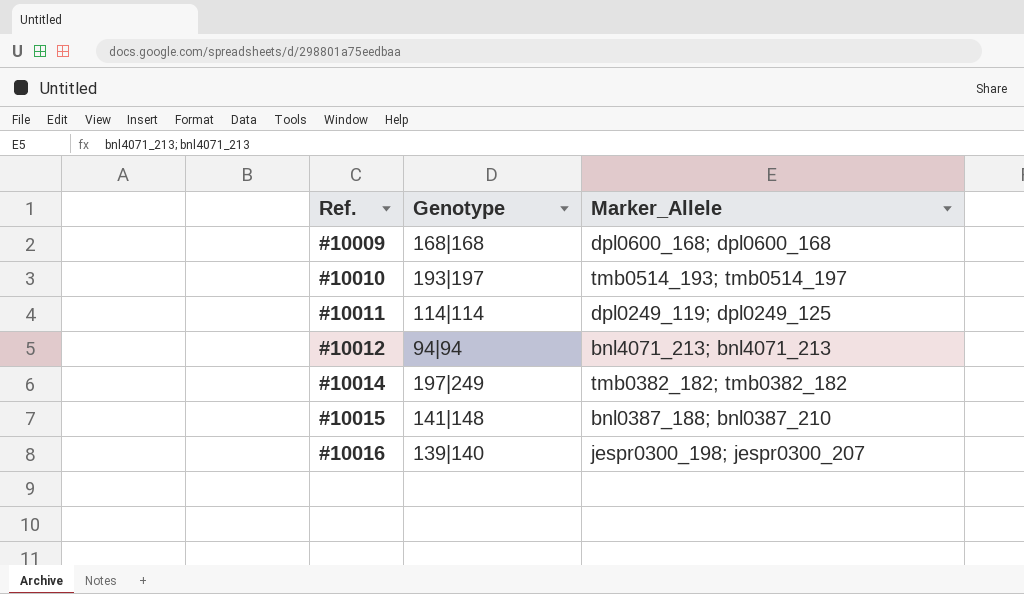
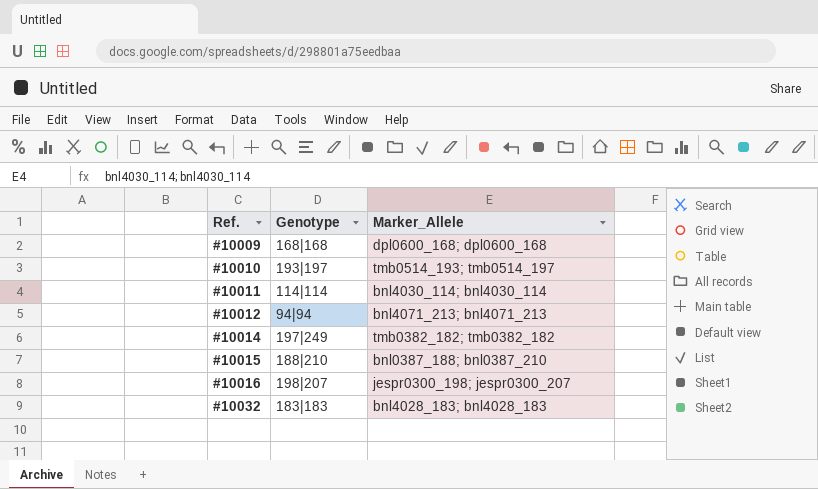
#10011 | Marker_Allele: dpl0249_119; dpl0249_125 -> bnl4030_114; bnl4030_114
#10015 | Genotype: 141|148 -> 188|210
#10016 | Genotype: 139|140 -> 198|207
row #10032: none -> 183|183 | bnl4028_183; bnl4028_183

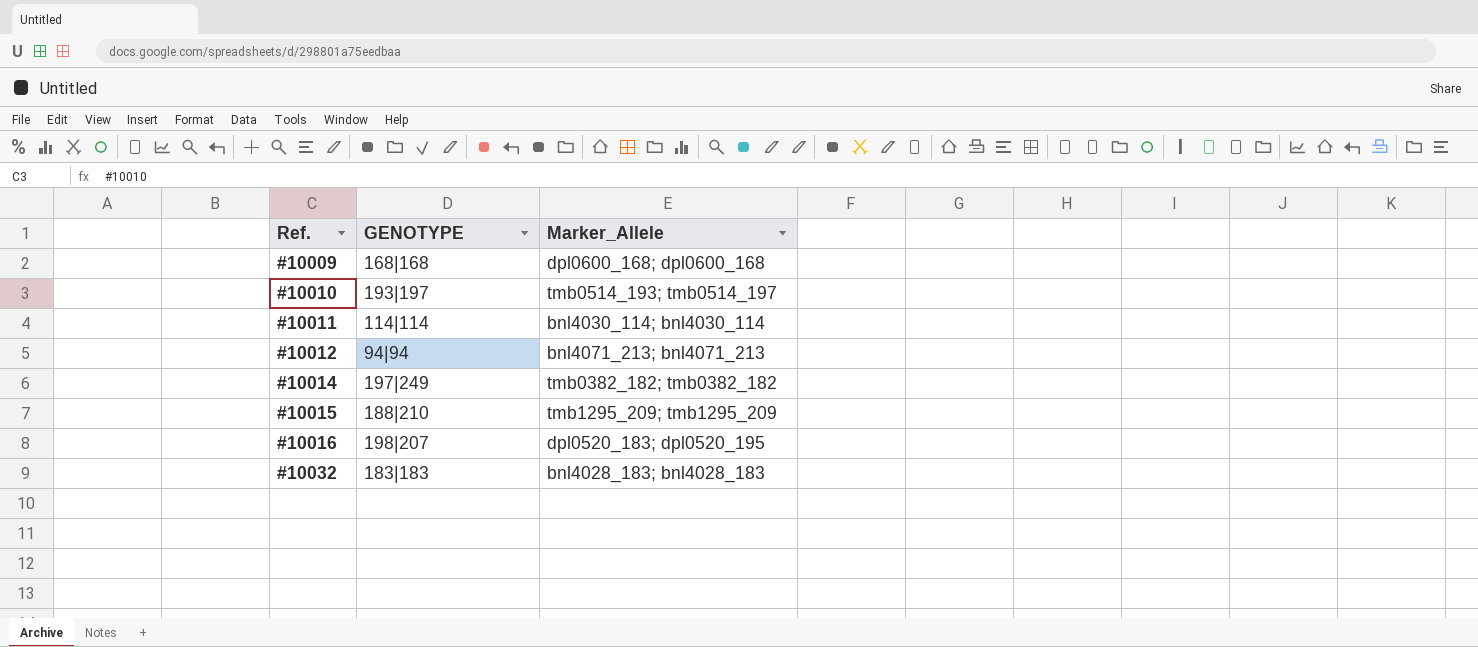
column name: Genotype -> GENOTYPE
#10015 | Marker_Allele: bnl0387_188; bnl0387_210 -> tmb1295_209; tmb1295_209
#10016 | Marker_Allele: jespr0300_198; jespr0300_207 -> dpl0520_183; dpl0520_195

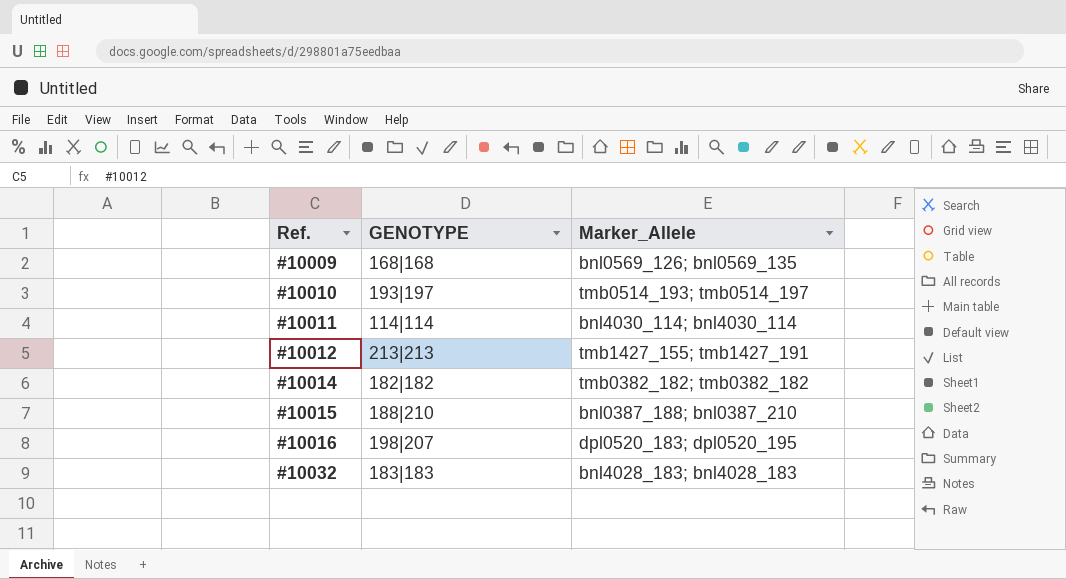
#10009 | Marker_Allele: dpl0600_168; dpl0600_168 -> bnl0569_126; bnl0569_135
#10012 | GENOTYPE: 94|94 -> 213|213
#10012 | Marker_Allele: bnl4071_213; bnl4071_213 -> tmb1427_155; tmb1427_191
#10014 | GENOTYPE: 197|249 -> 182|182
#10015 | Marker_Allele: tmb1295_209; tmb1295_209 -> bnl0387_188; bnl0387_210

